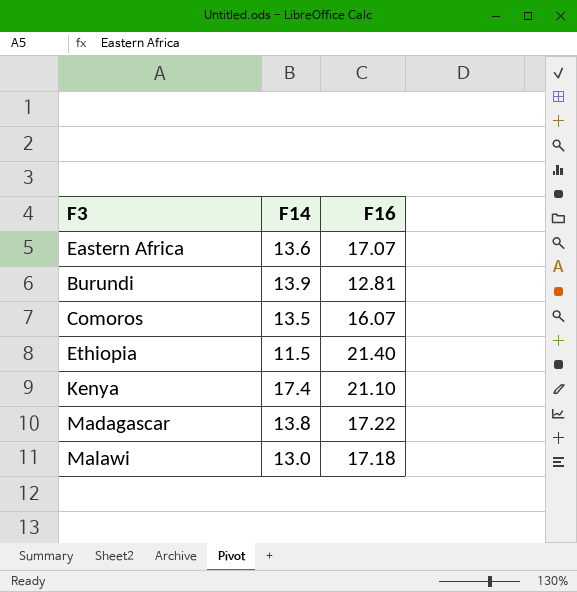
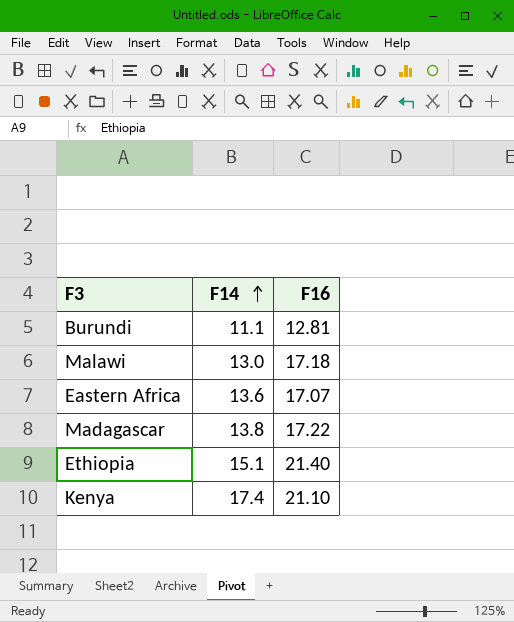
row order: none -> F14 ascending
row Comoros: 13.5 | 16.07 -> none
Burundi | F14: 13.9 -> 11.1
Ethiopia | F14: 11.5 -> 15.1

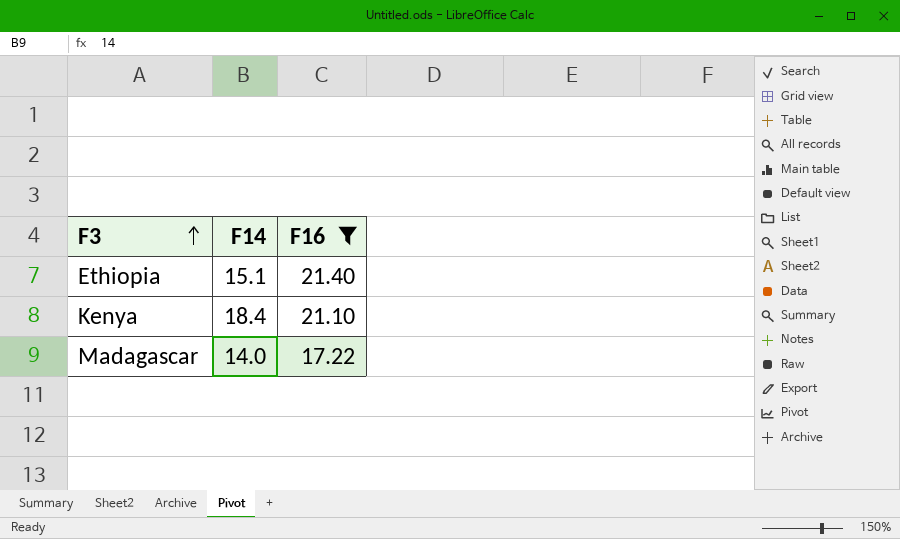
filter: none -> F16 >= 17.22
row order: F14 ascending -> F3 ascending
Kenya | F14: 17.4 -> 18.4
Madagascar | F14: 13.8 -> 14.0

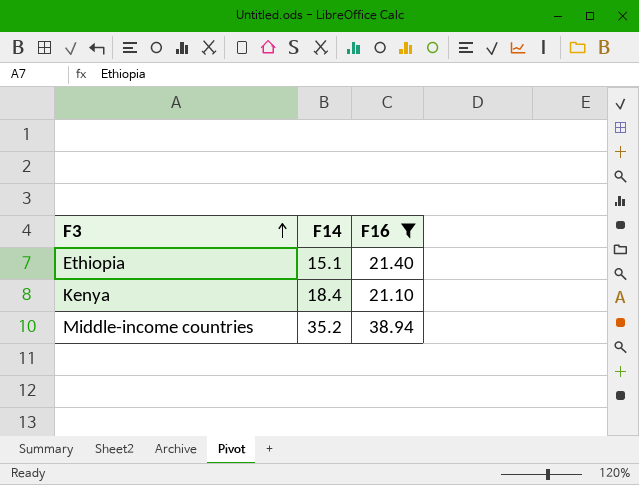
row Madagascar: 14.0 | 17.22 -> none
row Middle-income countries: none -> 35.2 | 38.94

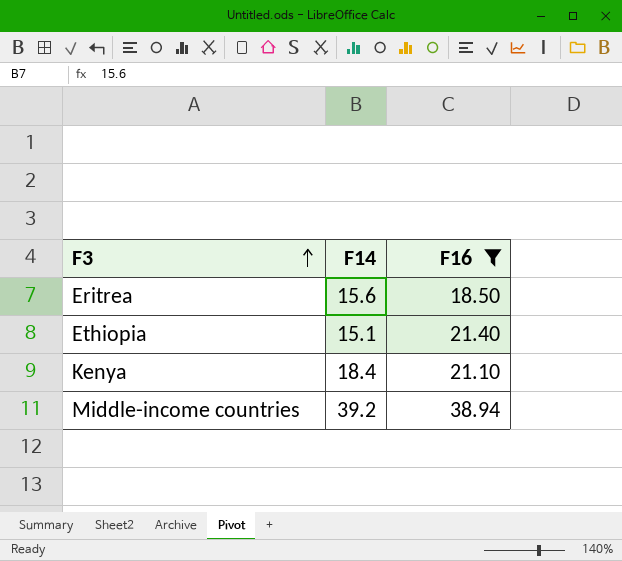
row Eritrea: none -> 15.6 | 18.50
Middle-income countries | F14: 35.2 -> 39.2

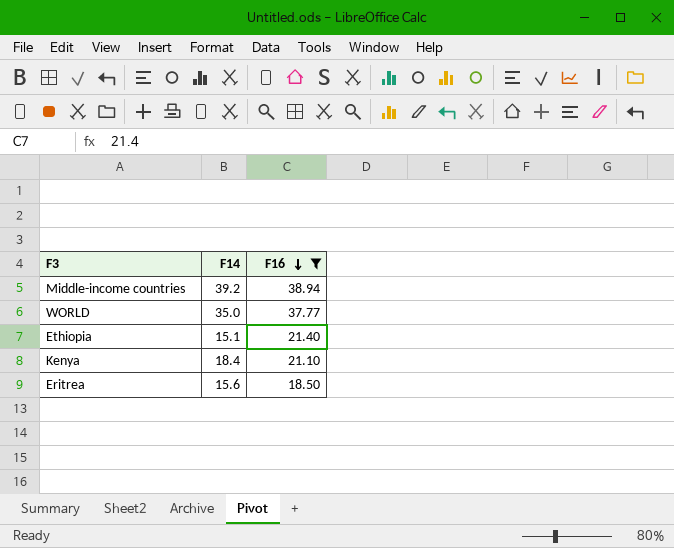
row order: F3 ascending -> F16 descending
row WORLD: none -> 35.0 | 37.77

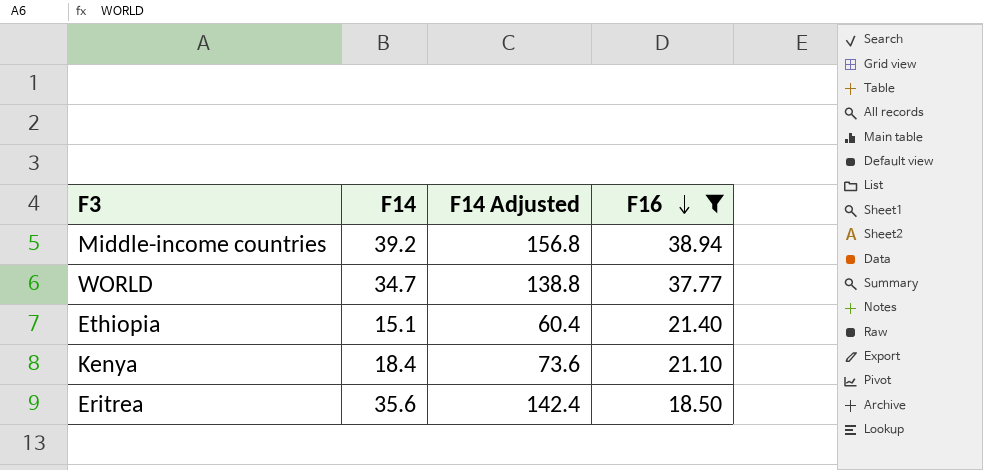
column F14 Adjusted | formula: none -> [F14] * 4
WORLD | F14: 35.0 -> 34.7
Eritrea | F14: 15.6 -> 35.6

